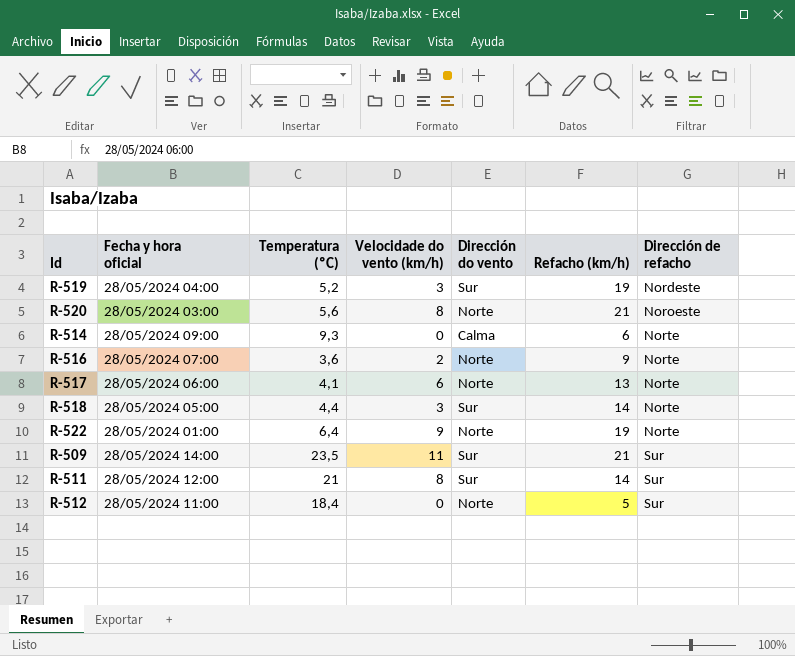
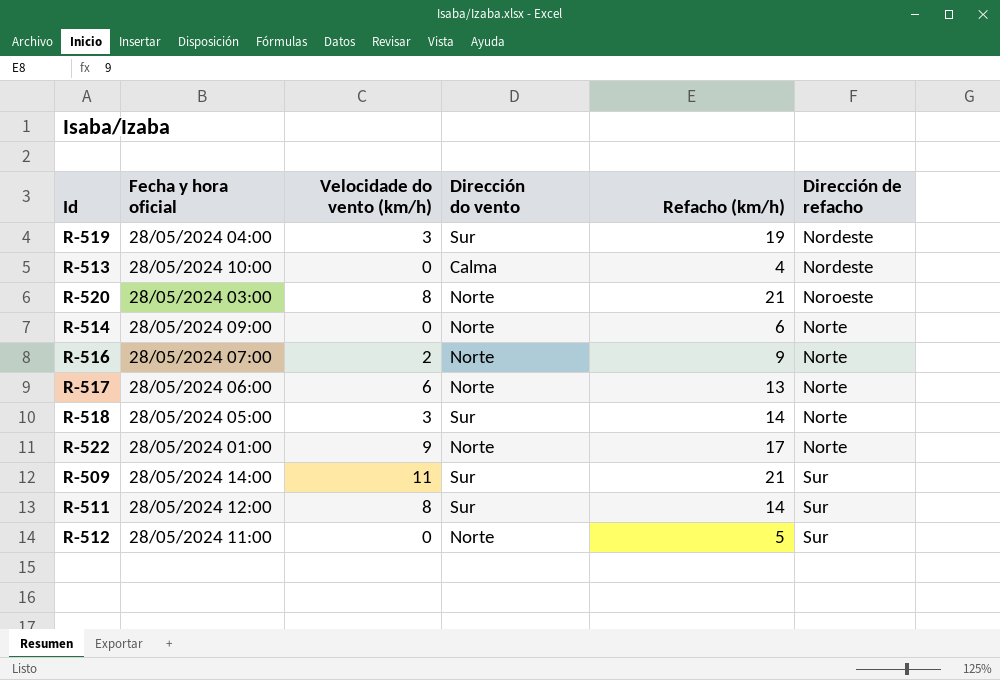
column Temperatura (ºC) | position: 3 -> none
row R-513: none -> 28/05/2024 10:00 | 0 | Calma | 4 | Nordeste
R-514 | Dirección do vento: Calma -> Norte
R-522 | Refacho (km/h): 19 -> 17

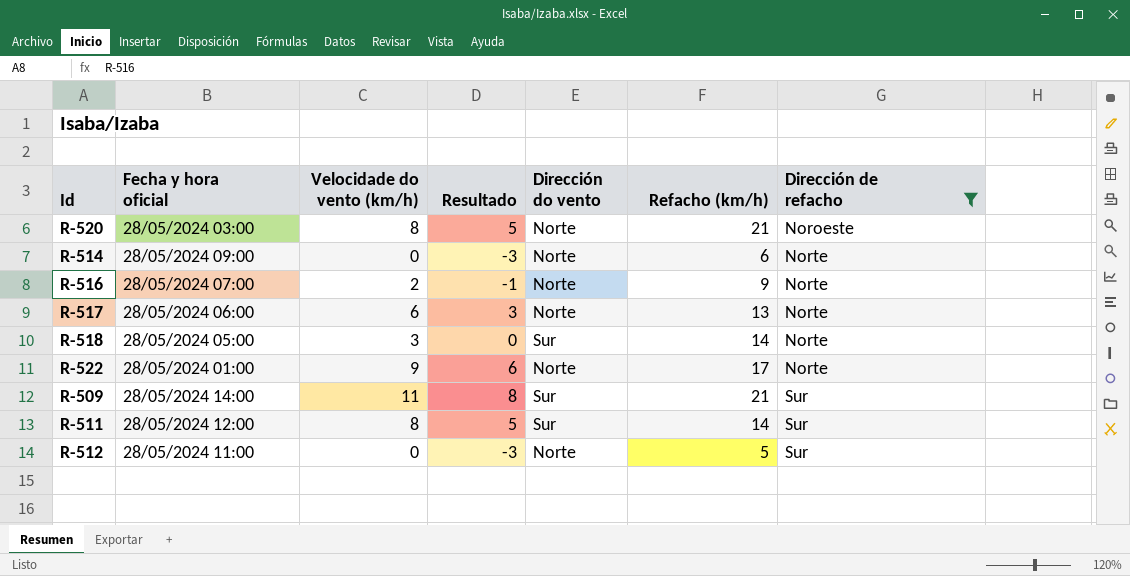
filter: none -> Dirección de refacho != Nordeste
column Resultado | formula: none -> [Velocidade do vento (km/h)] - 3

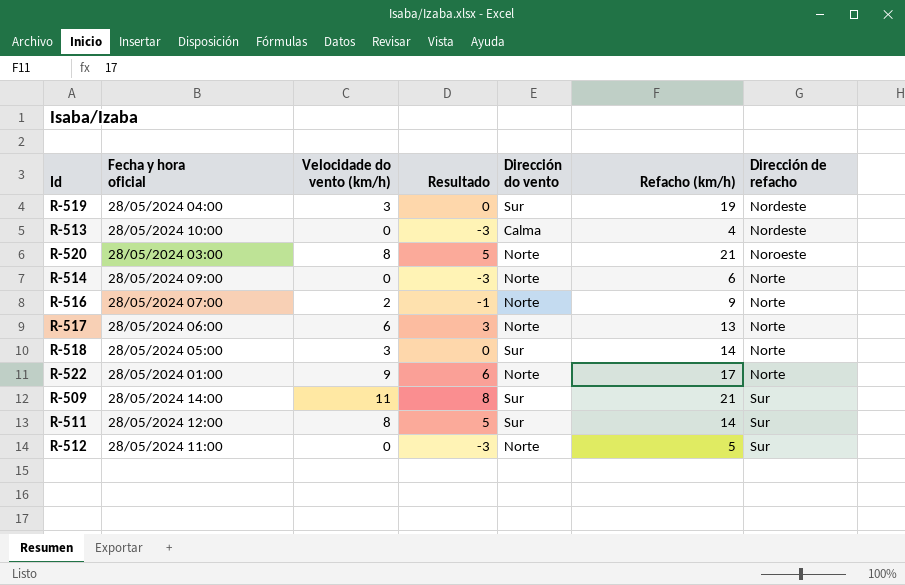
filter: Dirección de refacho != Nordeste -> none

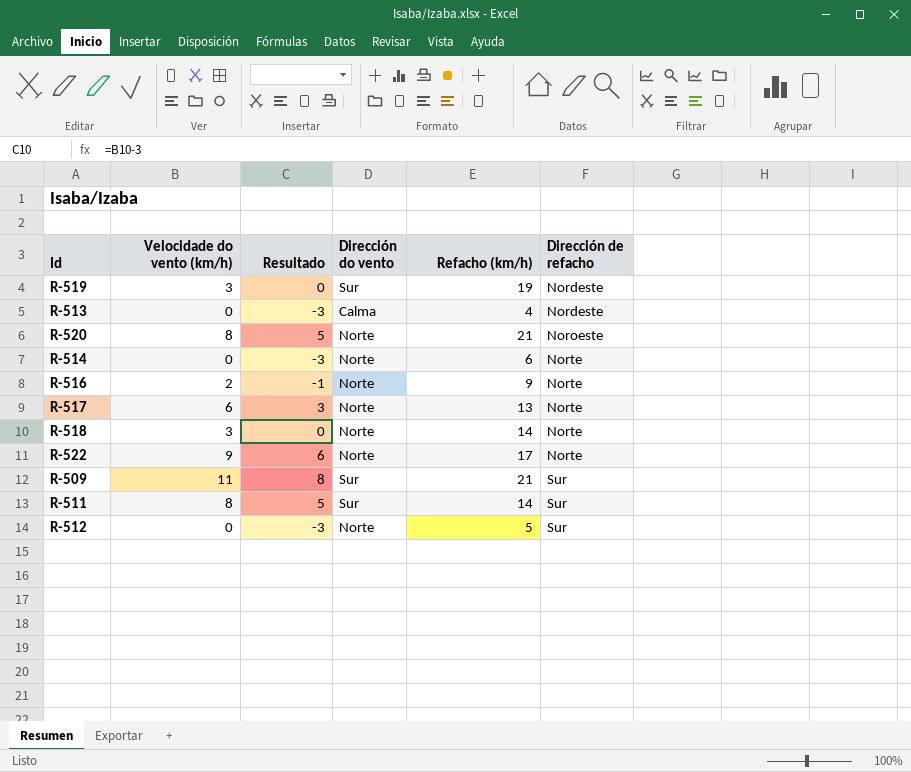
column Fecha y hora oficial | position: 2 -> none
R-518 | Dirección do vento: Sur -> Norte

